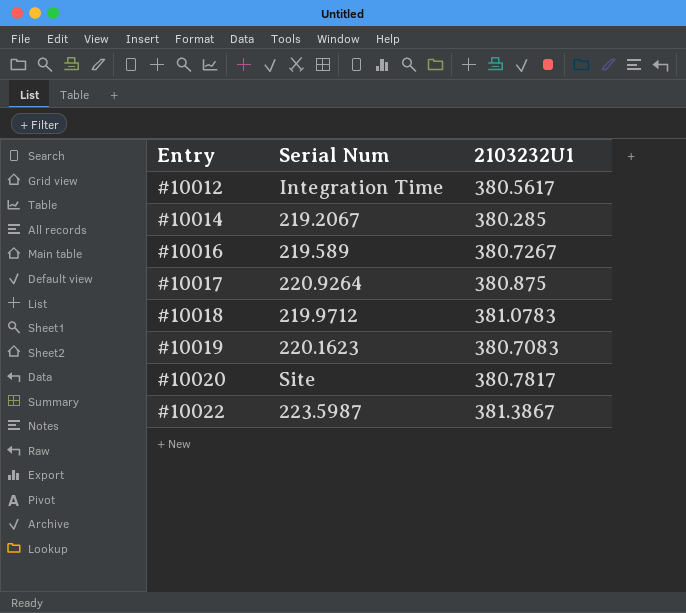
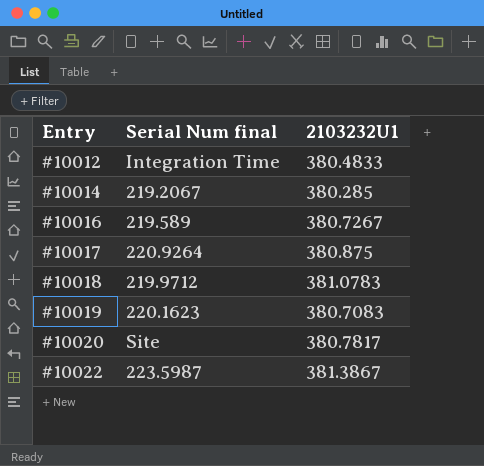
column name: Serial Num -> Serial Num final
#10012 | 2103232U1: 380.5617 -> 380.4833

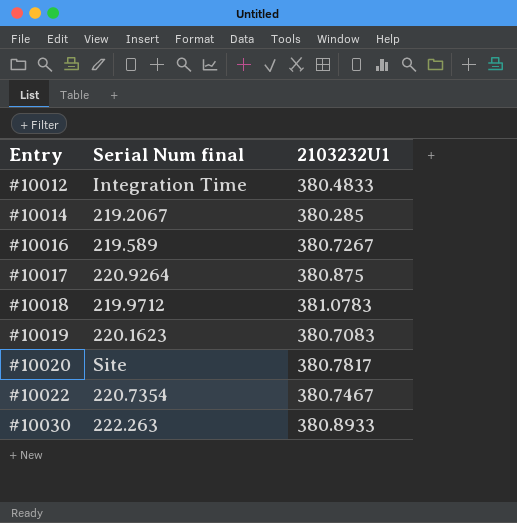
#10022 | Serial Num final: 223.5987 -> 220.7354
#10022 | 2103232U1: 381.3867 -> 380.7467
row #10030: none -> 222.263 | 380.8933

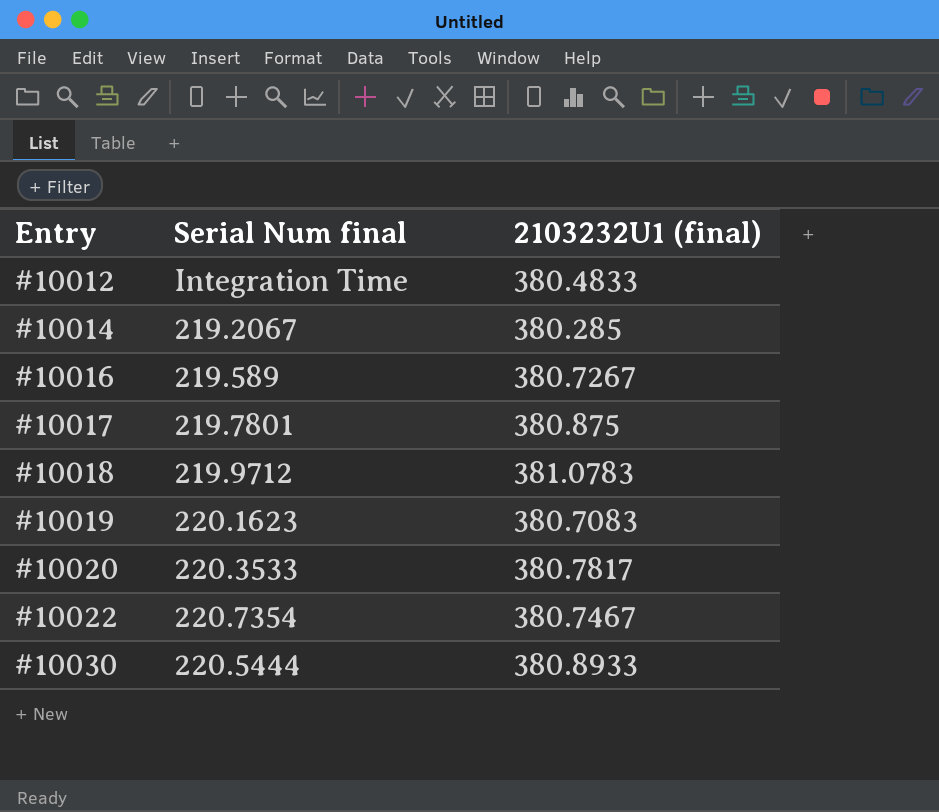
column name: 2103232U1 -> 2103232U1 (final)
#10017 | Serial Num final: 220.9264 -> 219.7801
#10020 | Serial Num final: Site -> 220.3533
#10030 | Serial Num final: 222.263 -> 220.5444

